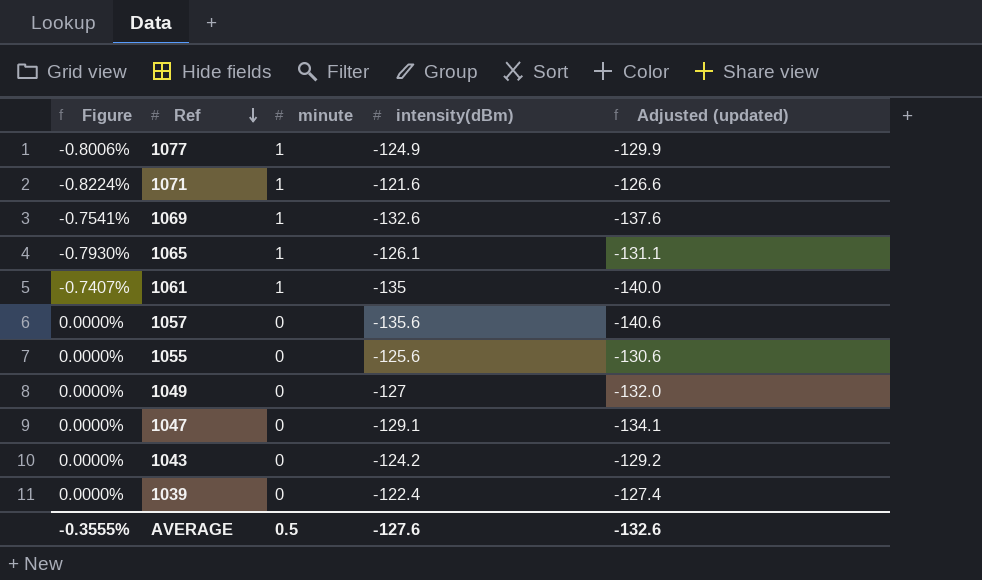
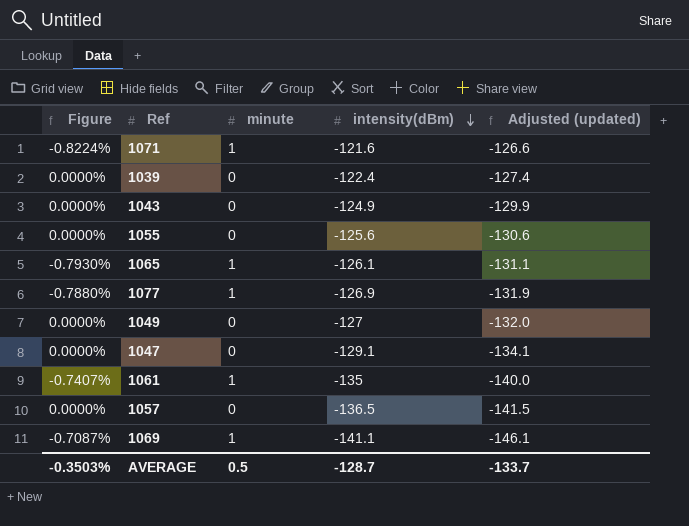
row order: Ref descending -> intensity(dBm) descending
1043 | intensity(dBm): -124.2 -> -124.9
1043 | Adjusted (updated): -129.2 -> -129.9
1077 | Figure: -0.8006% -> -0.7880%
1077 | intensity(dBm): -124.9 -> -126.9
1077 | Adjusted (updated): -129.9 -> -131.9
1057 | intensity(dBm): -135.6 -> -136.5
1057 | Adjusted (updated): -140.6 -> -141.5
1069 | Figure: -0.7541% -> -0.7087%
1069 | intensity(dBm): -132.6 -> -141.1
1069 | Adjusted (updated): -137.6 -> -146.1
AVERAGE | Figure: -0.3555% -> -0.3503%
AVERAGE | intensity(dBm): -127.6 -> -128.7
AVERAGE | Adjusted (updated): -132.6 -> -133.7

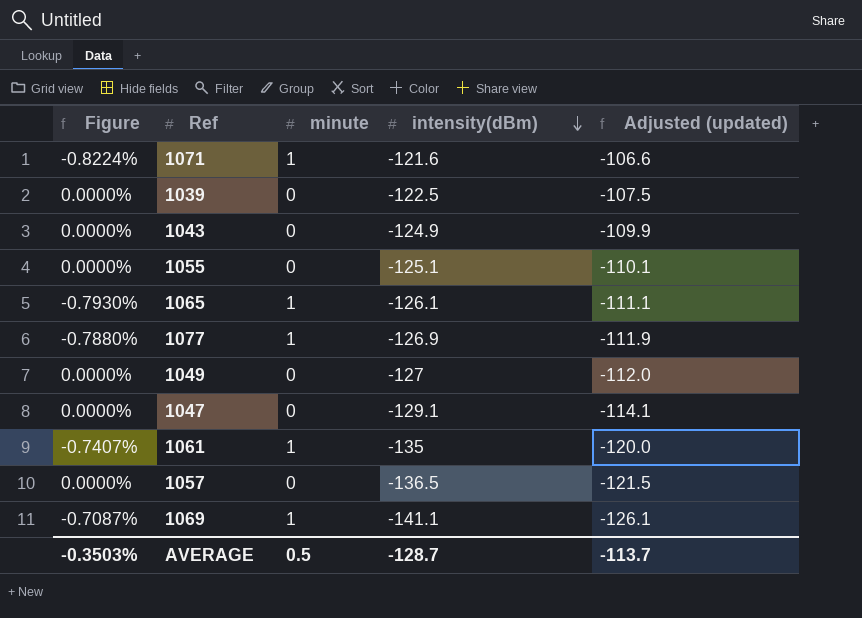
column Adjusted (updated) | formula: [intensity(dBm)] - 5 -> [intensity(dBm)] + 15
1039 | intensity(dBm): -122.4 -> -122.5
1055 | intensity(dBm): -125.6 -> -125.1
AVERAGE | Adjusted (updated): -133.7 -> -113.7

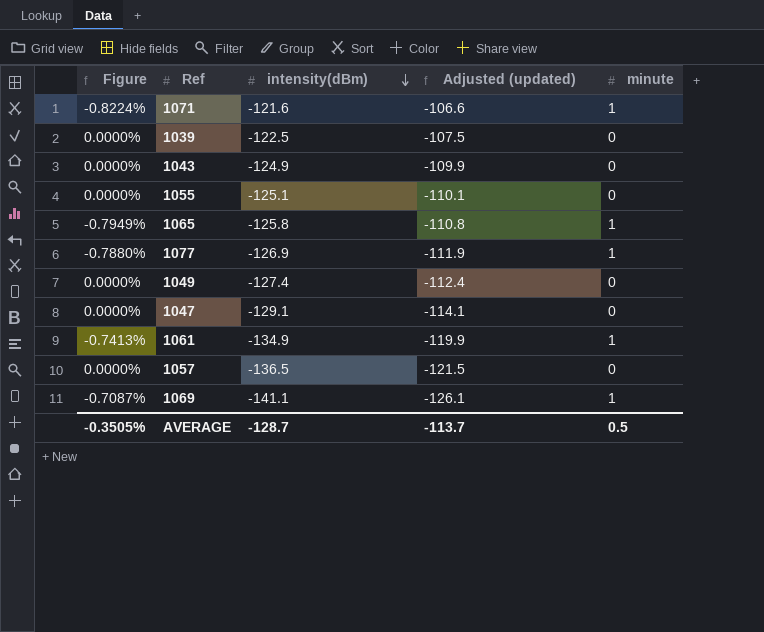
column minute | position: 3 -> 5
1065 | Figure: -0.7930% -> -0.7949%
1065 | intensity(dBm): -126.1 -> -125.8
1065 | Adjusted (updated): -111.1 -> -110.8
1049 | intensity(dBm): -127 -> -127.4
1049 | Adjusted (updated): -112.0 -> -112.4
1061 | Figure: -0.7407% -> -0.7413%
1061 | intensity(dBm): -135 -> -134.9
1061 | Adjusted (updated): -120.0 -> -119.9
AVERAGE | Figure: -0.3503% -> -0.3505%

